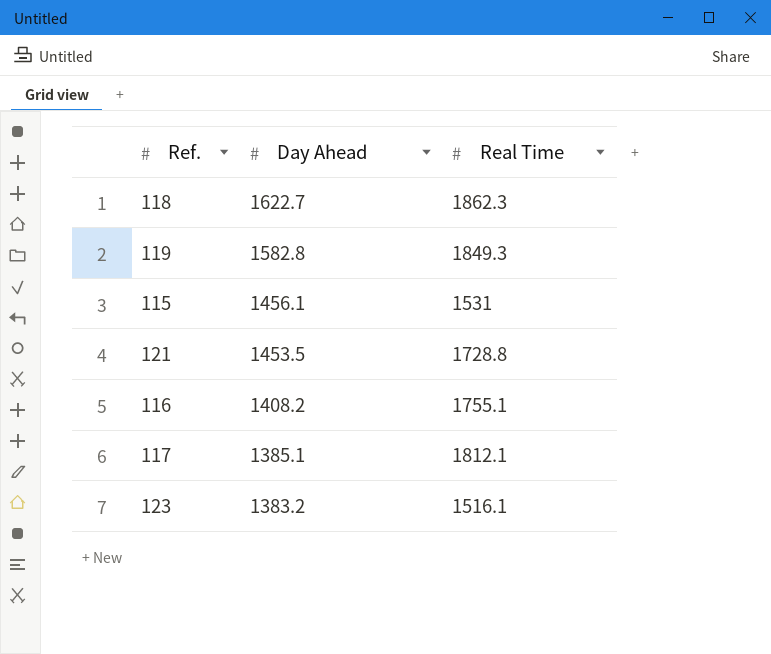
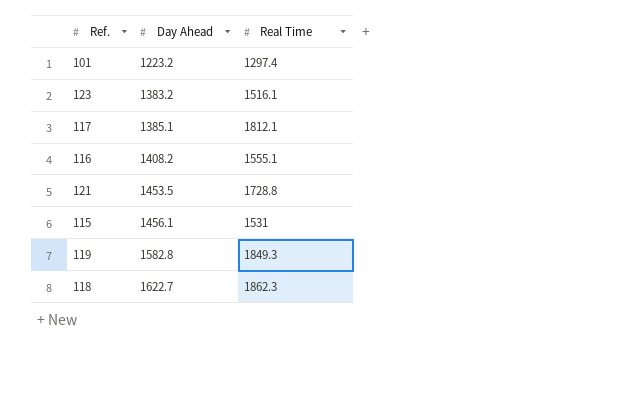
row order: Day Ahead descending -> Day Ahead ascending
row 101: none -> 1223.2 | 1297.4
116 | Real Time: 1755.1 -> 1555.1

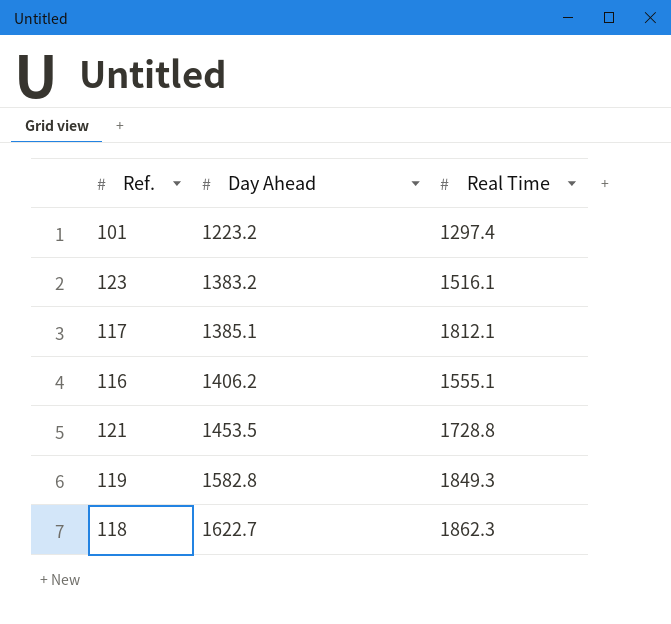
row 115: 1456.1 | 1531 -> none
116 | Day Ahead: 1408.2 -> 1406.2

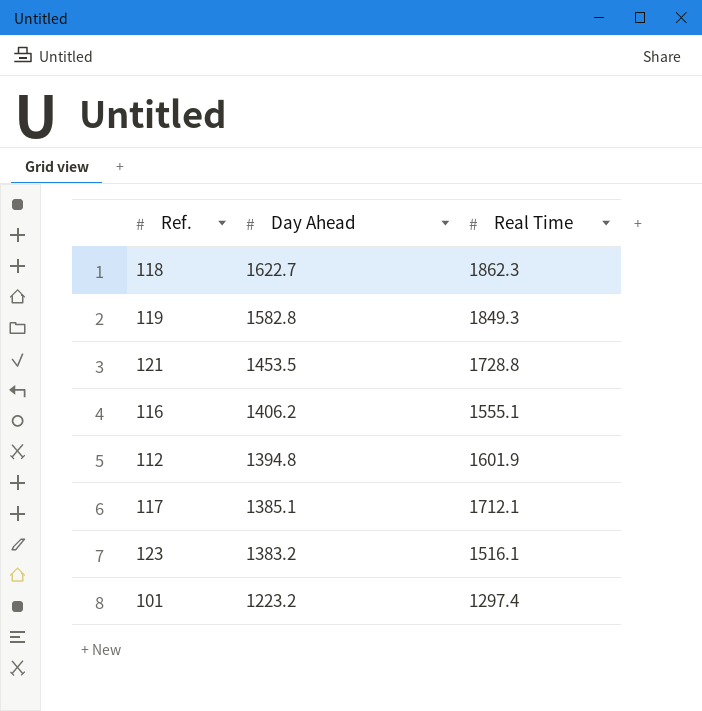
row order: Day Ahead ascending -> Day Ahead descending
row 112: none -> 1394.8 | 1601.9
117 | Real Time: 1812.1 -> 1712.1

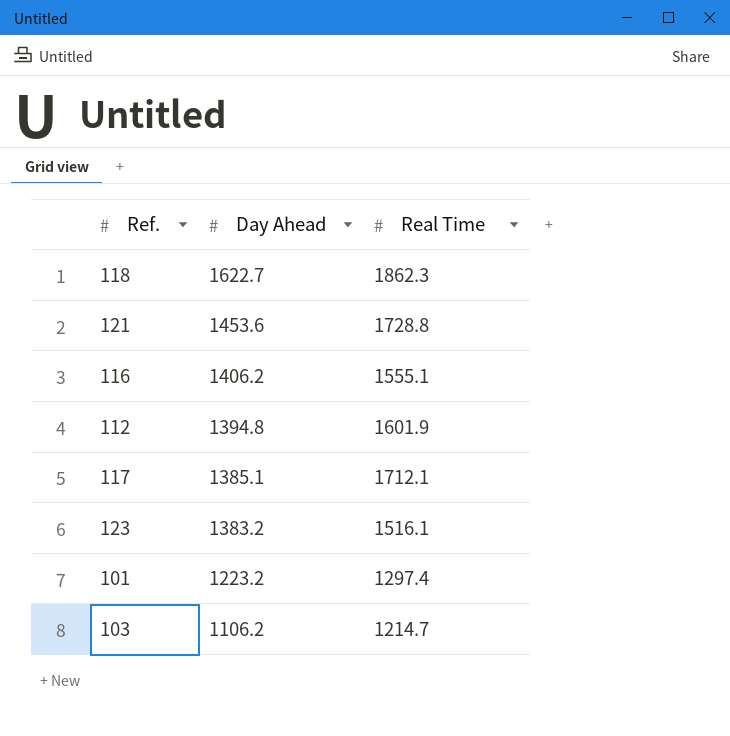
row 119: 1582.8 | 1849.3 -> none
121 | Day Ahead: 1453.5 -> 1453.6
row 103: none -> 1106.2 | 1214.7

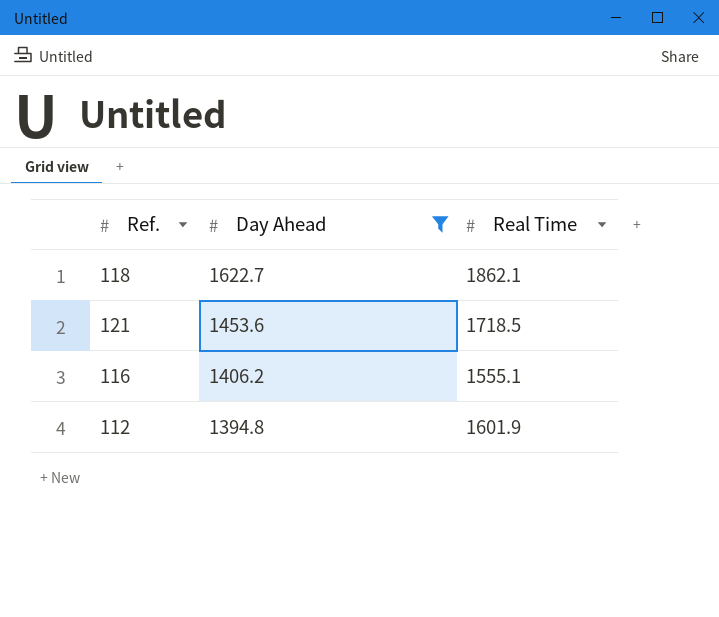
filter: none -> Day Ahead >= 1394.8
118 | Real Time: 1862.3 -> 1862.1
121 | Real Time: 1728.8 -> 1718.5

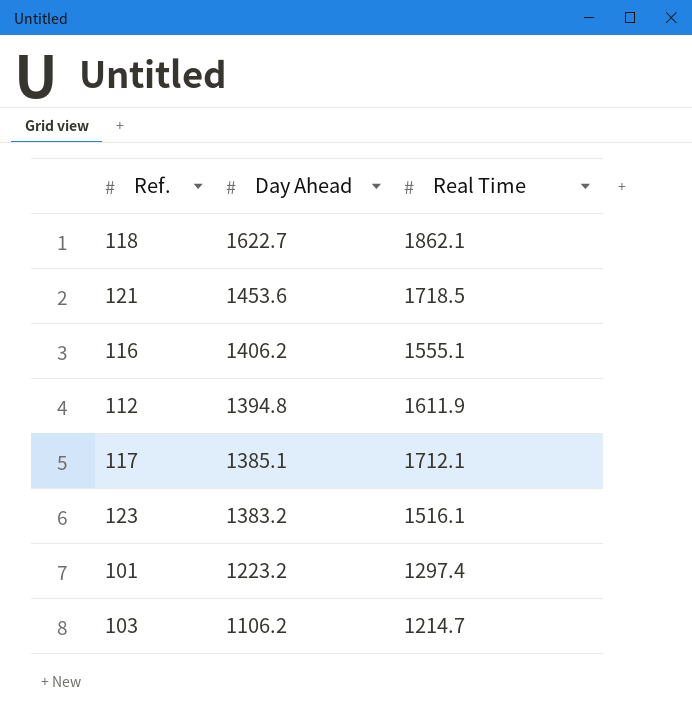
filter: Day Ahead >= 1394.8 -> none
112 | Real Time: 1601.9 -> 1611.9

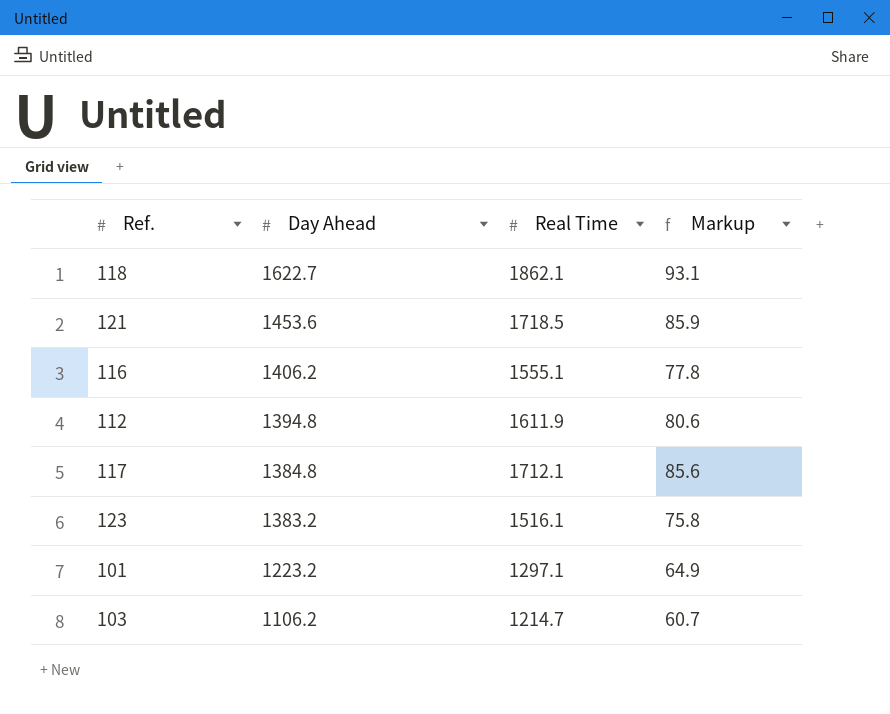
column Markup | formula: none -> [Real Time] * 0.05
117 | Day Ahead: 1385.1 -> 1384.8
101 | Real Time: 1297.4 -> 1297.1

